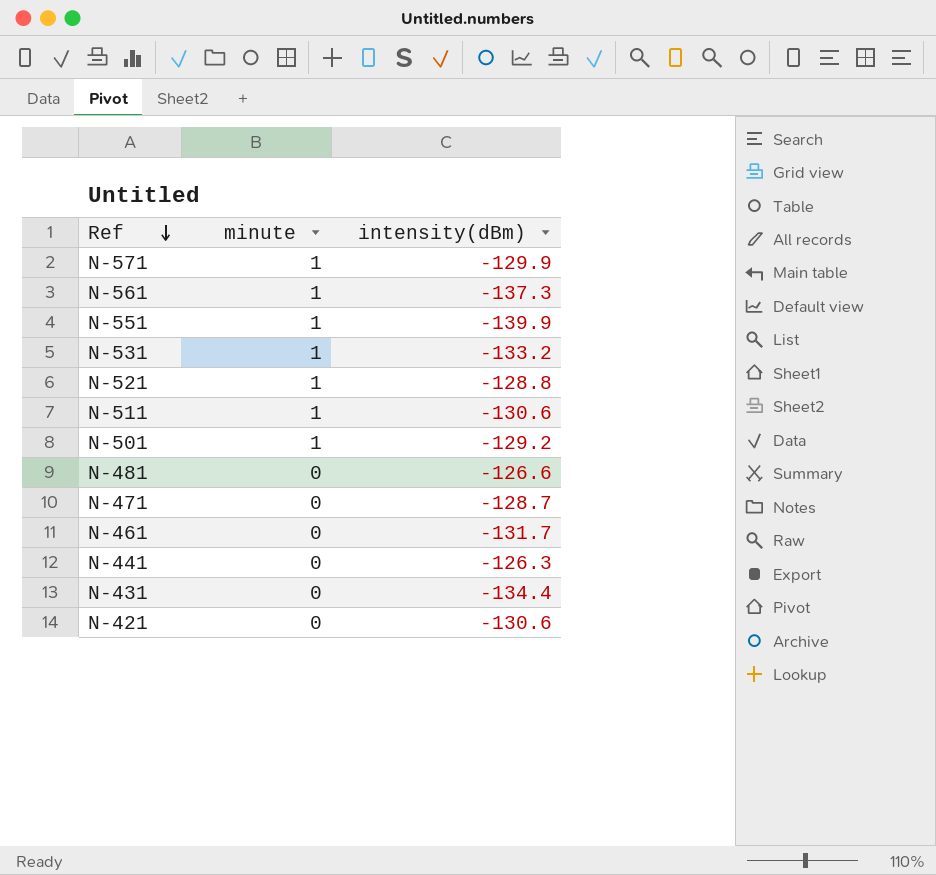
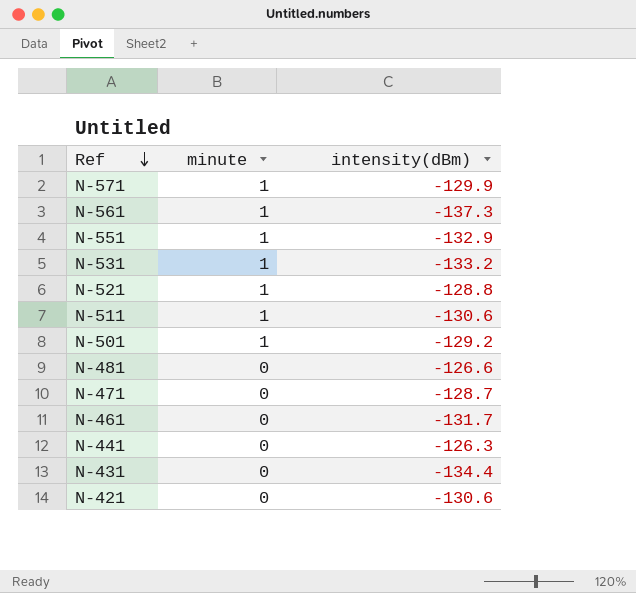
N-551 | intensity(dBm): -139.9 -> -132.9

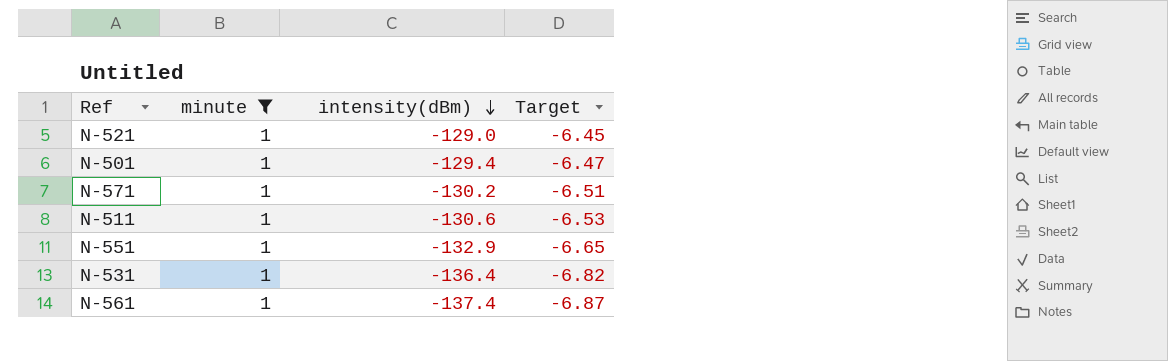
filter: none -> minute = 1
row order: Ref descending -> intensity(dBm) descending
column Target | formula: none -> [intensity(dBm)] * 0.05
N-521 | intensity(dBm): -128.8 -> -129.0
N-501 | intensity(dBm): -129.2 -> -129.4
N-571 | intensity(dBm): -129.9 -> -130.2
N-531 | intensity(dBm): -133.2 -> -136.4
N-561 | intensity(dBm): -137.3 -> -137.4

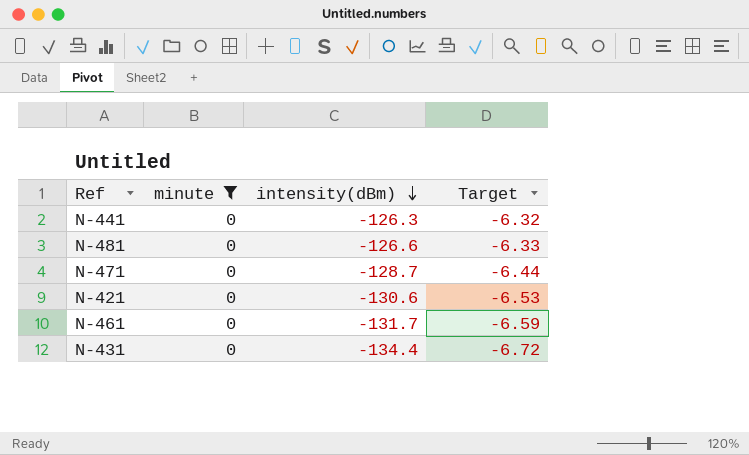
filter: minute = 1 -> minute = 0

